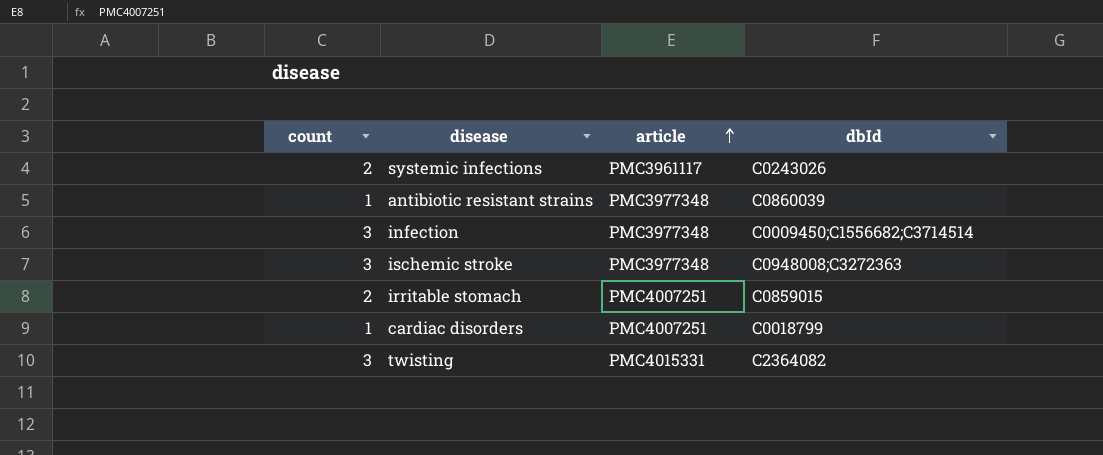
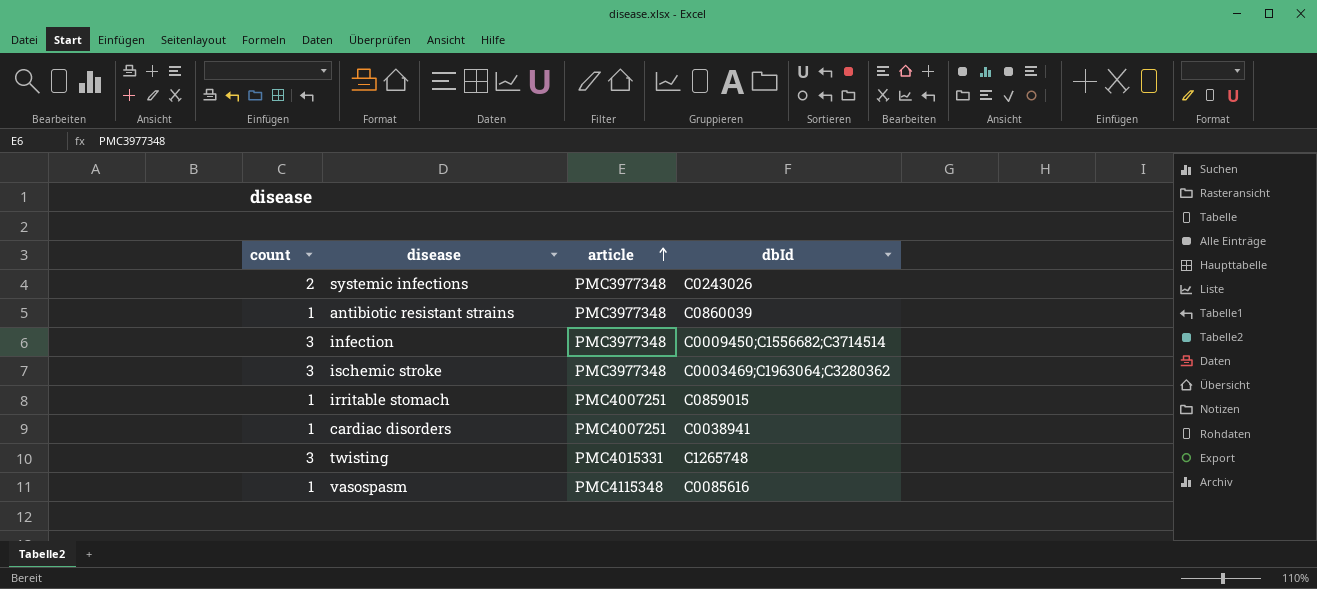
systemic infections | article: PMC3961117 -> PMC3977348
ischemic stroke | dbId: C0948008;C3272363 -> C0003469;C1963064;C3280362
irritable stomach | count: 2 -> 1
cardiac disorders | dbId: C0018799 -> C0038941
twisting | dbId: C2364082 -> C1265748
row vasospasm: none -> 1 | PMC4115348 | C0085616

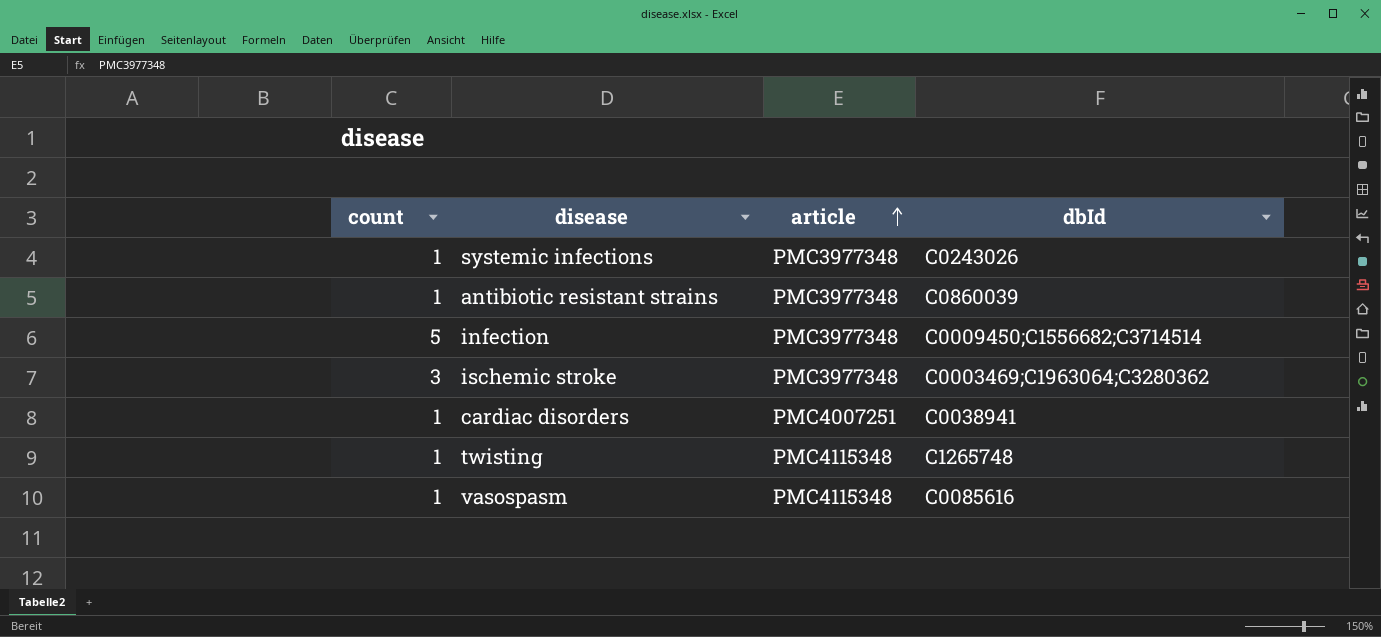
row irritable stomach: 1 | PMC4007251 | C0859015 -> none
systemic infections | count: 2 -> 1
infection | count: 3 -> 5
twisting | count: 3 -> 1
twisting | article: PMC4015331 -> PMC4115348

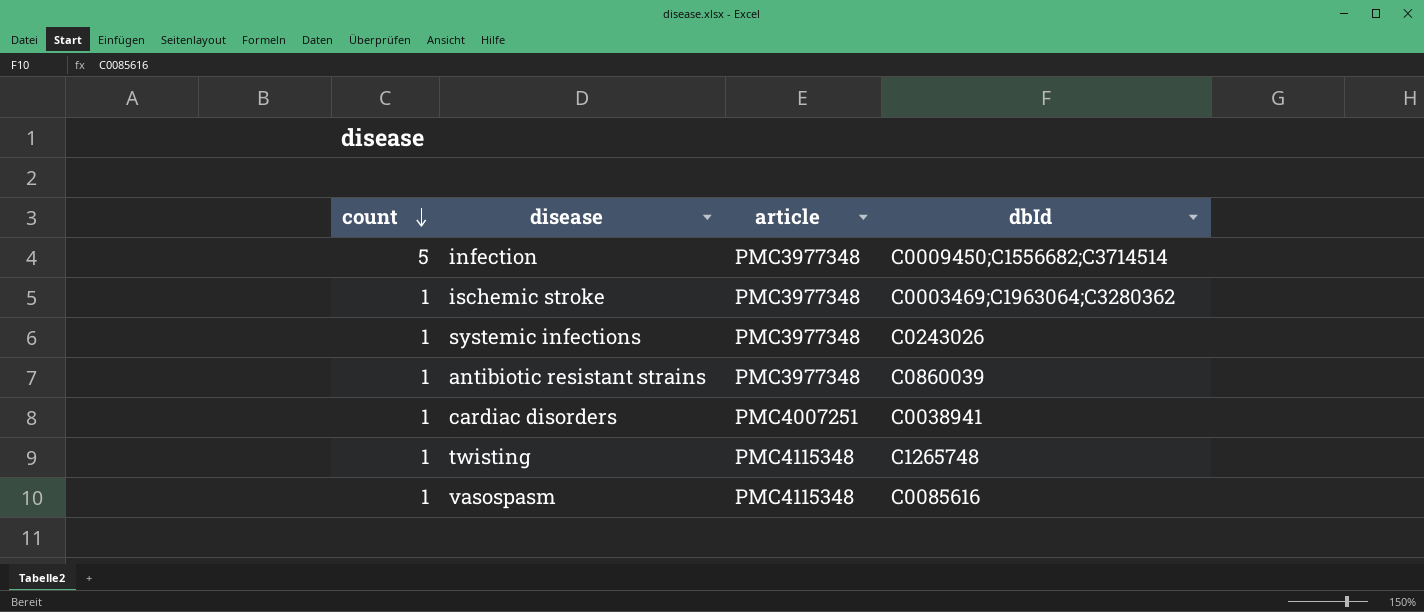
row order: article ascending -> count descending
ischemic stroke | count: 3 -> 1

